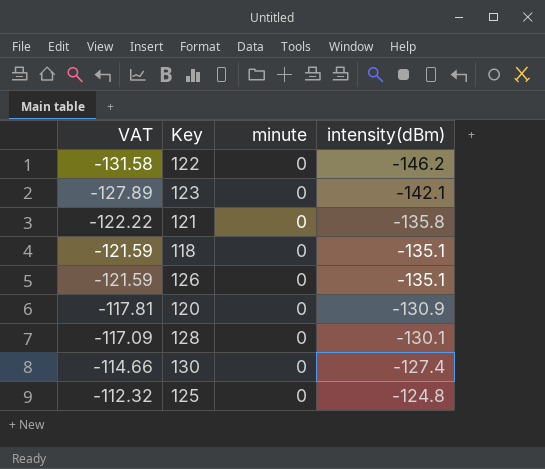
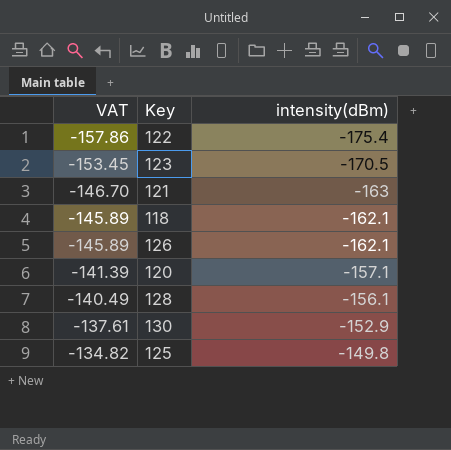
column minute | position: 3 -> none
122 | VAT: -131.58 -> -157.86
122 | intensity(dBm): -146.2 -> -175.4
123 | VAT: -127.89 -> -153.45
123 | intensity(dBm): -142.1 -> -170.5
121 | VAT: -122.22 -> -146.70
121 | intensity(dBm): -135.8 -> -163
118 | VAT: -121.59 -> -145.89
118 | intensity(dBm): -135.1 -> -162.1
126 | VAT: -121.59 -> -145.89
126 | intensity(dBm): -135.1 -> -162.1
120 | VAT: -117.81 -> -141.39
120 | intensity(dBm): -130.9 -> -157.1
128 | VAT: -117.09 -> -140.49
128 | intensity(dBm): -130.1 -> -156.1
130 | VAT: -114.66 -> -137.61
130 | intensity(dBm): -127.4 -> -152.9
125 | VAT: -112.32 -> -134.82
125 | intensity(dBm): -124.8 -> -149.8

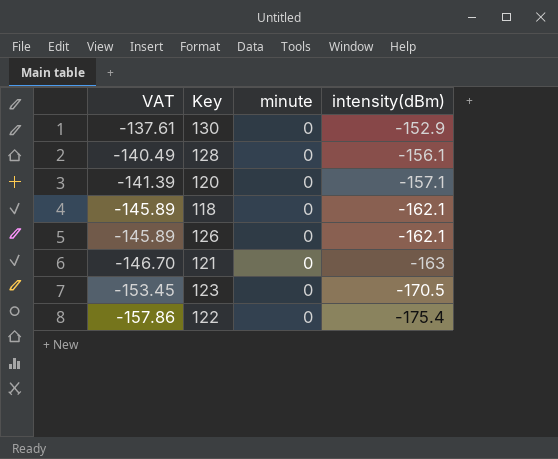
row order: VAT ascending -> VAT descending
column minute | position: none -> 3
row 125: -134.82 | -149.8 -> none

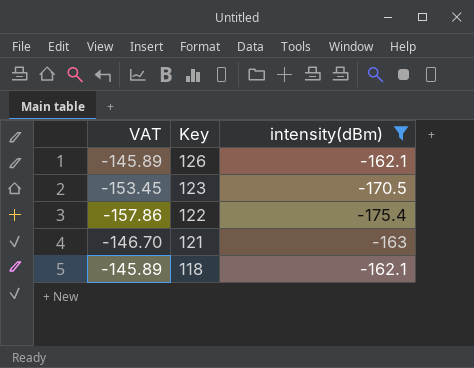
filter: none -> intensity(dBm) <= -162.1
row order: VAT descending -> Key descending
column minute | position: 3 -> none

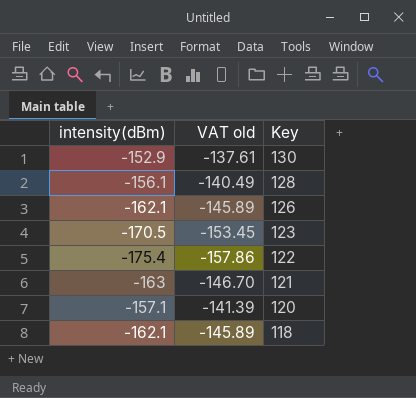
filter: intensity(dBm) <= -162.1 -> none
column intensity(dBm) | position: 3 -> 1
column name: VAT -> VAT old

